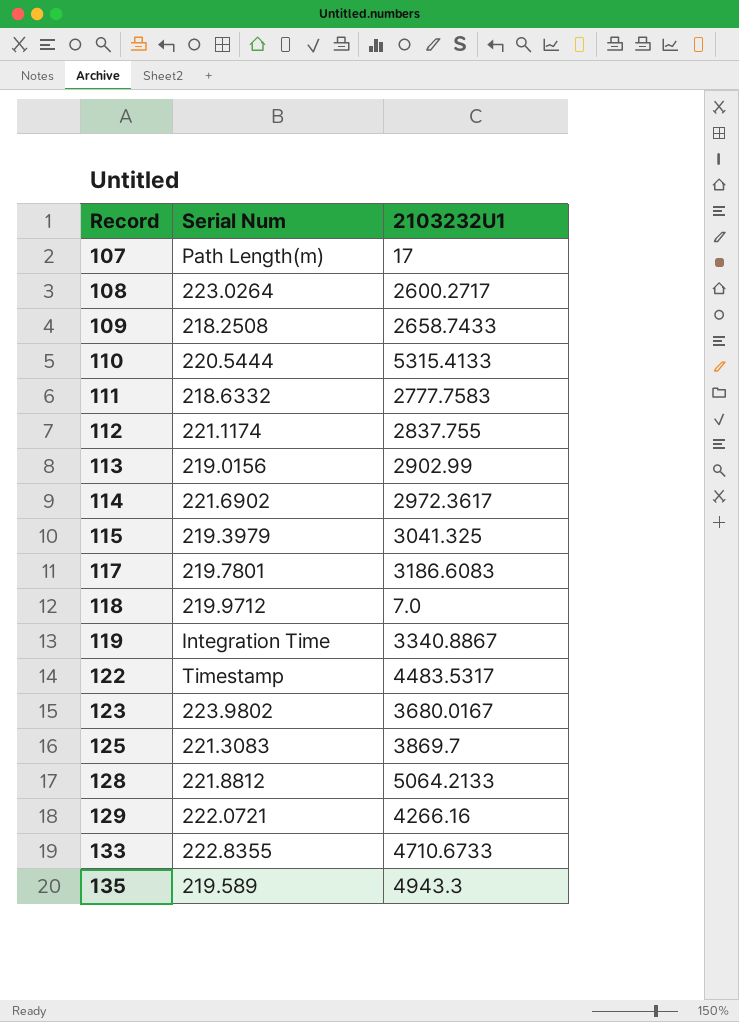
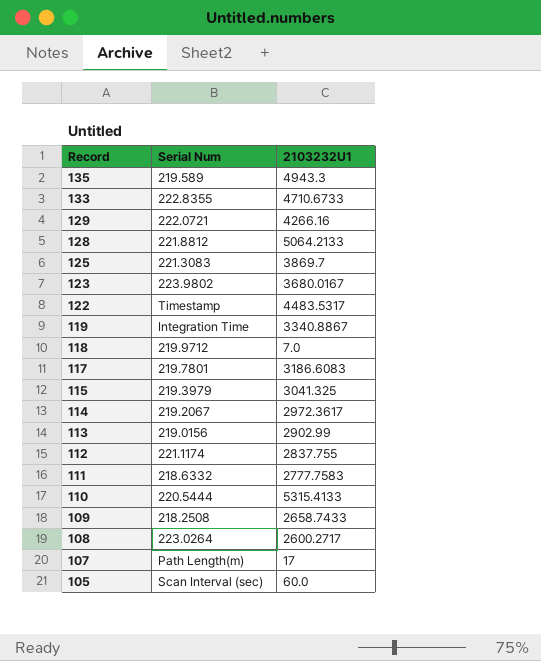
row order: Record ascending -> Record descending
114 | Serial Num: 221.6902 -> 219.2067
row 105: none -> Scan Interval (sec) | 60.0

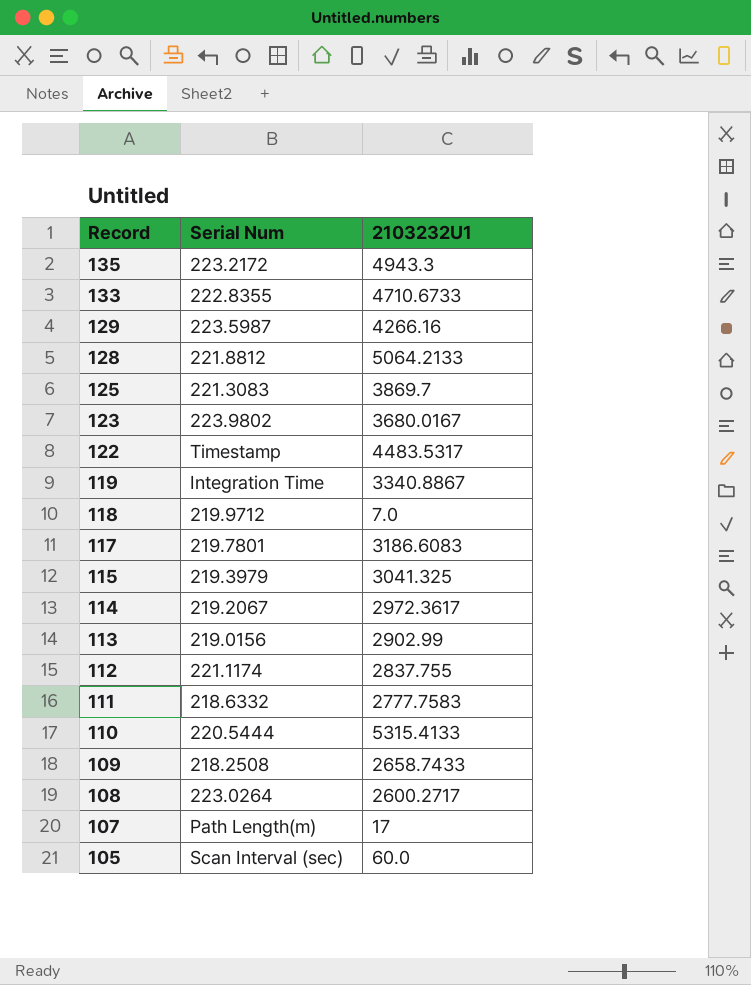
135 | Serial Num: 219.589 -> 223.2172
129 | Serial Num: 222.0721 -> 223.5987

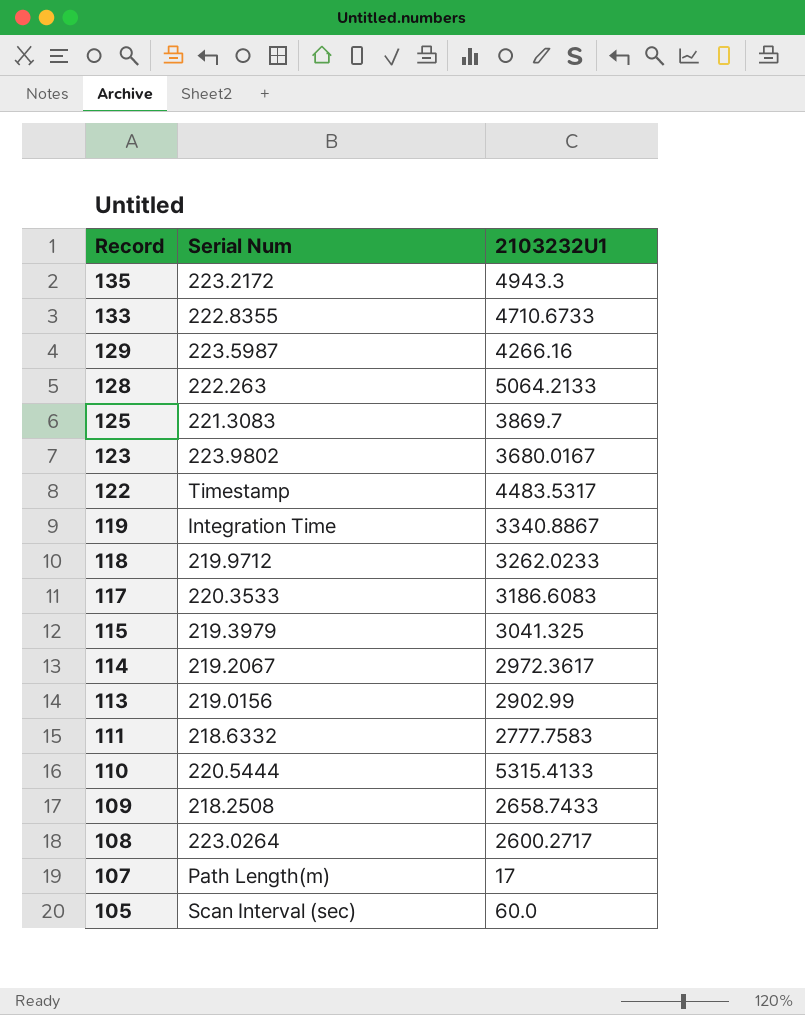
row 112: 221.1174 | 2837.755 -> none
128 | Serial Num: 221.8812 -> 222.263
118 | 2103232U1: 7.0 -> 3262.0233
117 | Serial Num: 219.7801 -> 220.3533

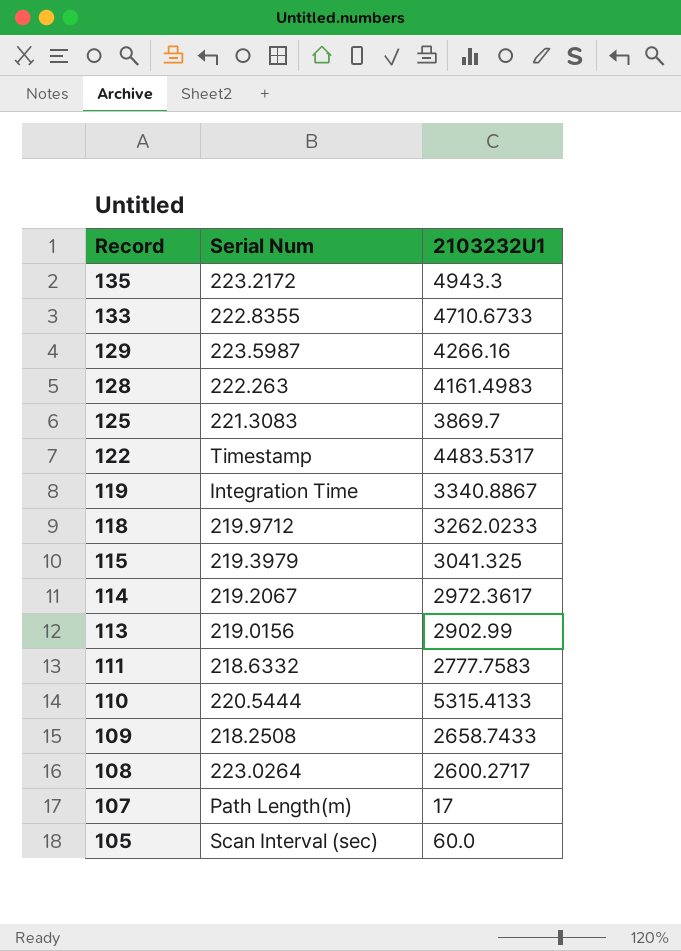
row 123: 223.9802 | 3680.0167 -> none
row 117: 220.3533 | 3186.6083 -> none
128 | 2103232U1: 5064.2133 -> 4161.4983

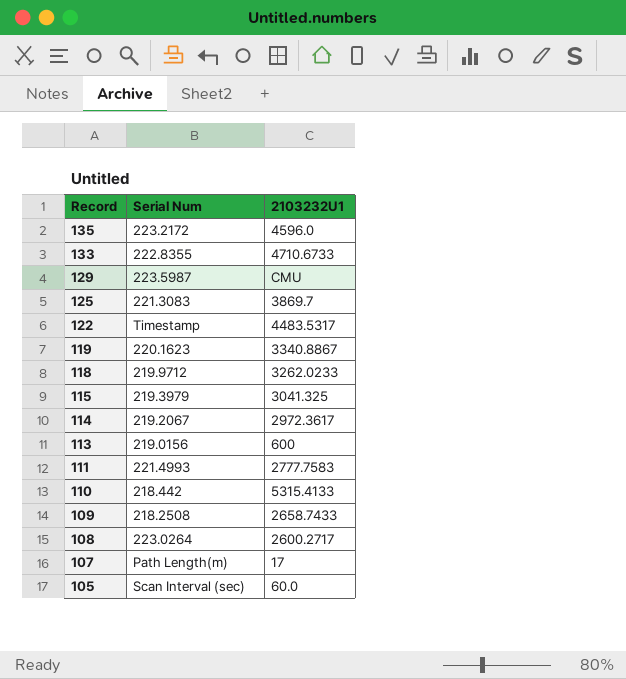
row 128: 222.263 | 4161.4983 -> none
135 | 2103232U1: 4943.3 -> 4596.0
129 | 2103232U1: 4266.16 -> CMU
119 | Serial Num: Integration Time -> 220.1623
113 | 2103232U1: 2902.99 -> 600
111 | Serial Num: 218.6332 -> 221.4993
110 | Serial Num: 220.5444 -> 218.442

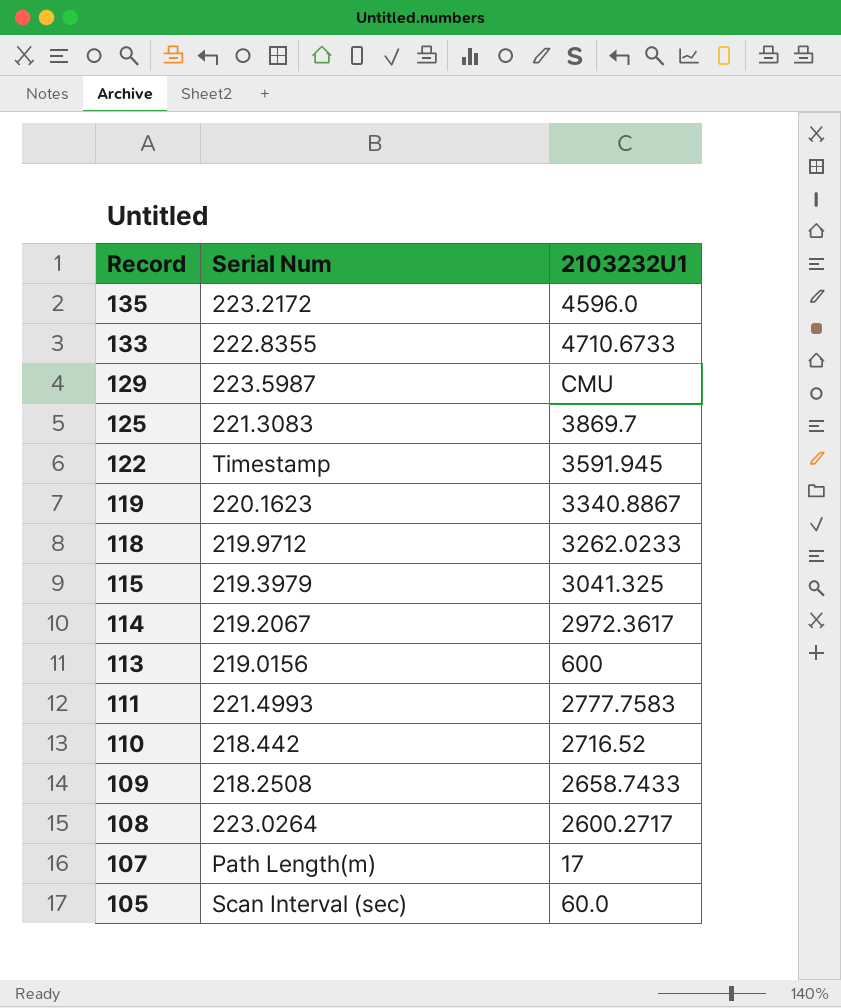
122 | 2103232U1: 4483.5317 -> 3591.945
110 | 2103232U1: 5315.4133 -> 2716.52

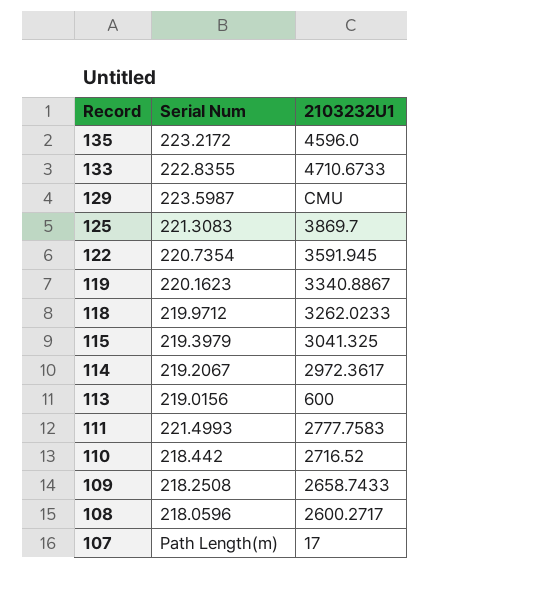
row 105: Scan Interval (sec) | 60.0 -> none
122 | Serial Num: Timestamp -> 220.7354
108 | Serial Num: 223.0264 -> 218.0596

